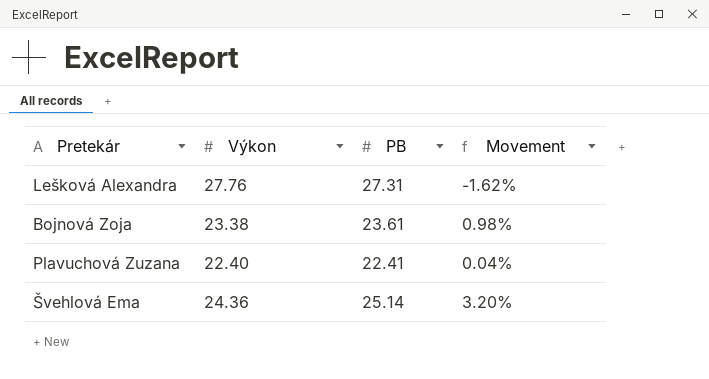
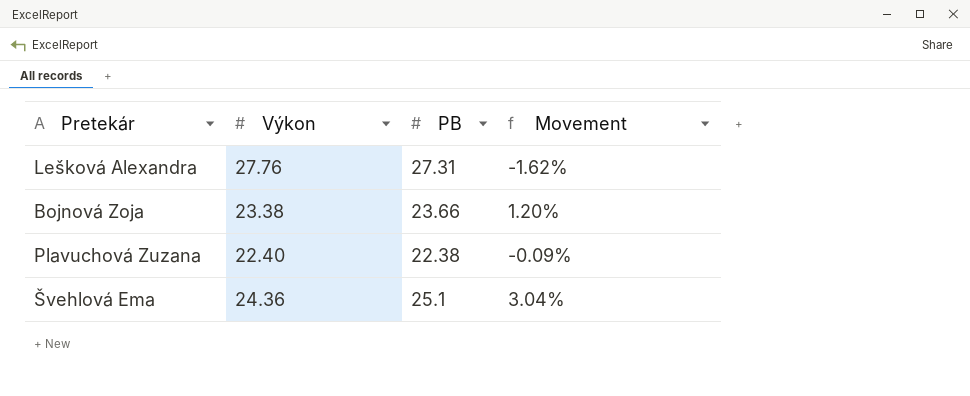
Bojnová Zoja | PB: 23.61 -> 23.66
Bojnová Zoja | Movement: 0.98% -> 1.20%
Plavuchová Zuzana | PB: 22.41 -> 22.38
Plavuchová Zuzana | Movement: 0.04% -> -0.09%
Švehlová Ema | PB: 25.14 -> 25.1
Švehlová Ema | Movement: 3.20% -> 3.04%

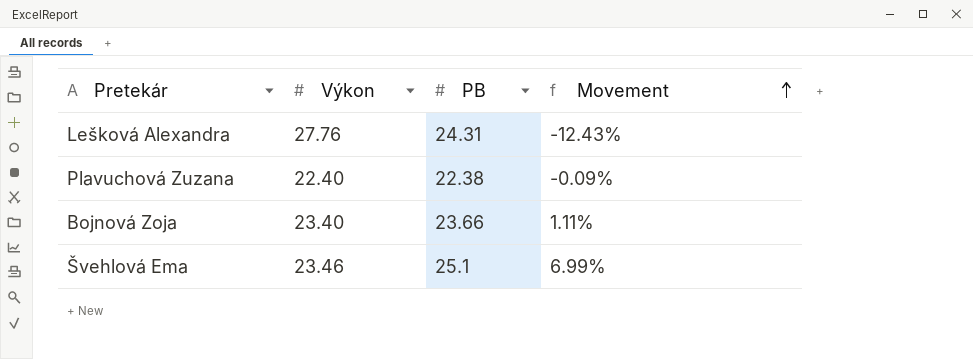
row order: none -> Movement ascending
Lešková Alexandra | PB: 27.31 -> 24.31
Lešková Alexandra | Movement: -1.62% -> -12.43%
Bojnová Zoja | Výkon: 23.38 -> 23.40
Bojnová Zoja | Movement: 1.20% -> 1.11%
Švehlová Ema | Výkon: 24.36 -> 23.46
Švehlová Ema | Movement: 3.04% -> 6.99%

